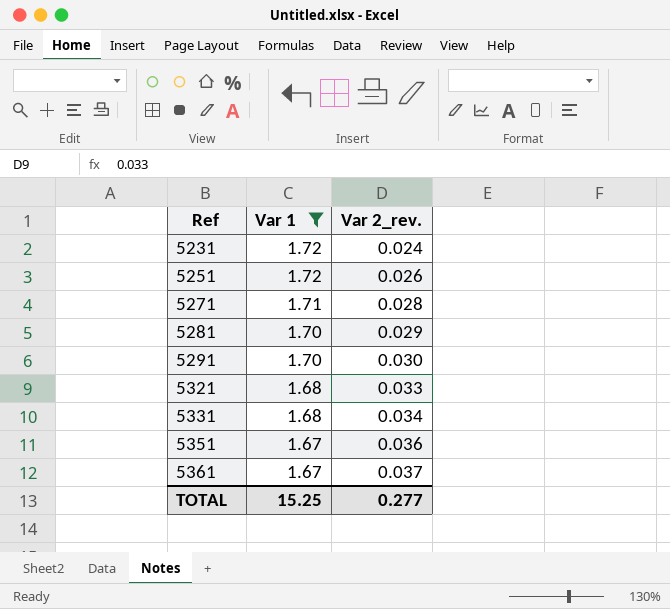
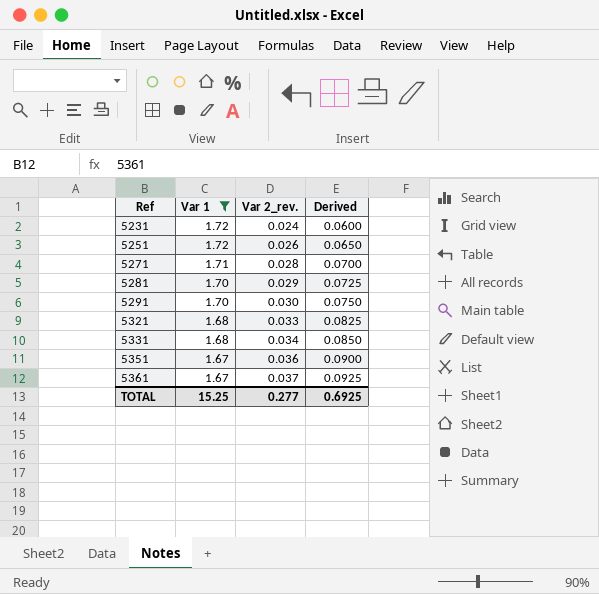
column Derived | formula: none -> [Var 2_rev.] * 2.5

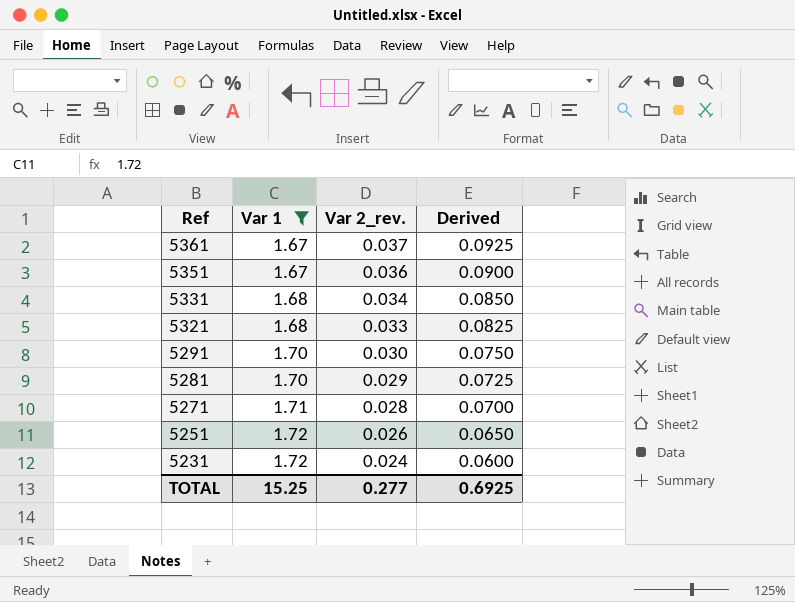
row order: Ref ascending -> Ref descending

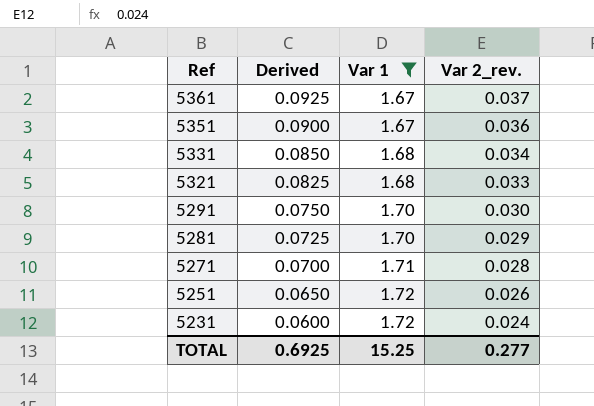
column Derived | position: 4 -> 2

